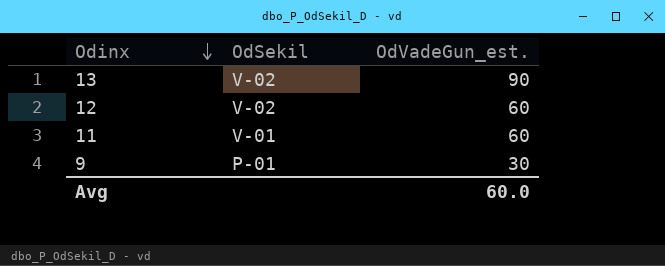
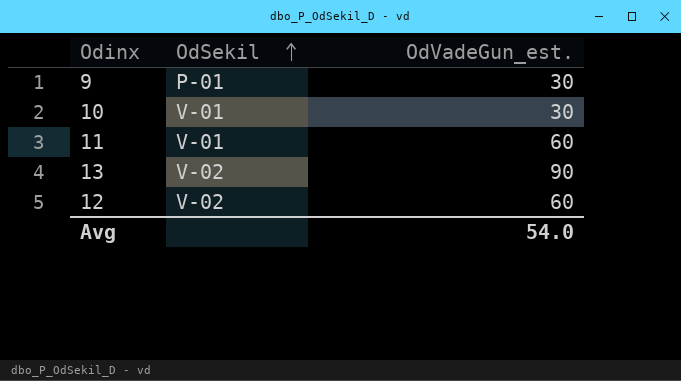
row order: Odinx descending -> OdSekil ascending
row 10: none -> V-01 | 30
Avg | OdVadeGun_est.: 60.0 -> 54.0

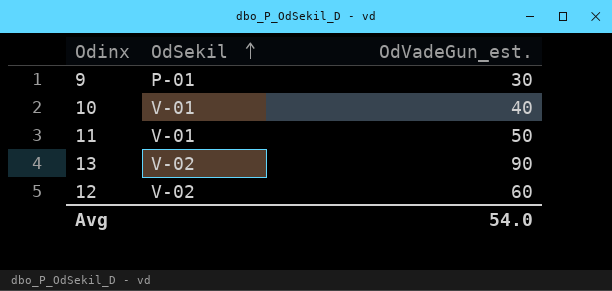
10 | OdVadeGun_est.: 30 -> 40
11 | OdVadeGun_est.: 60 -> 50

